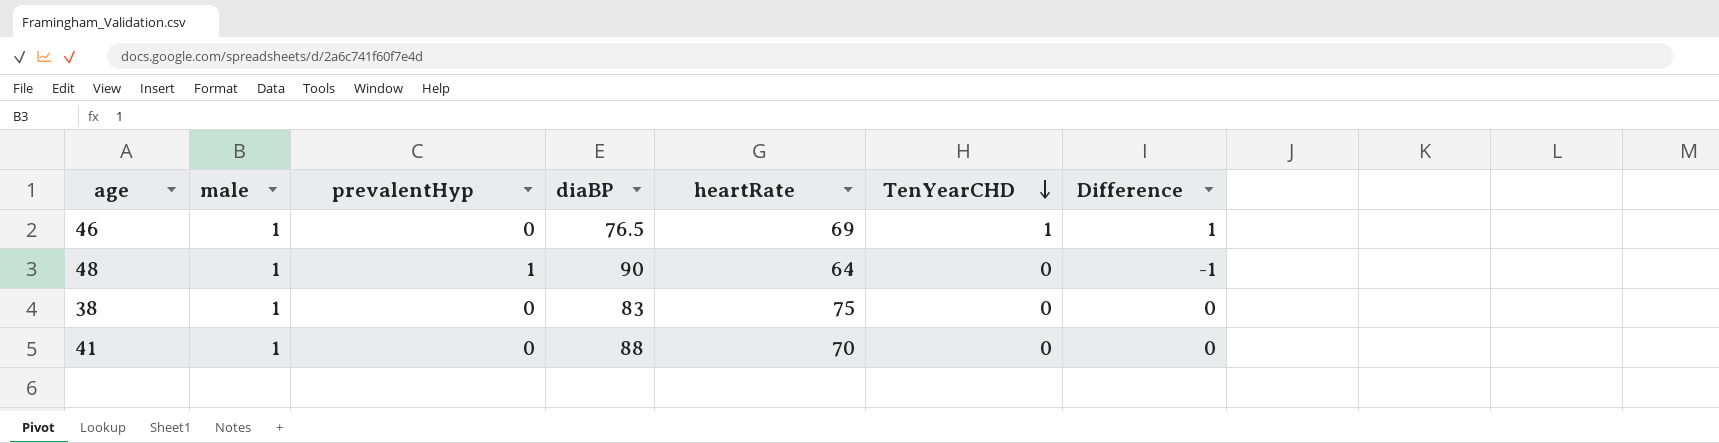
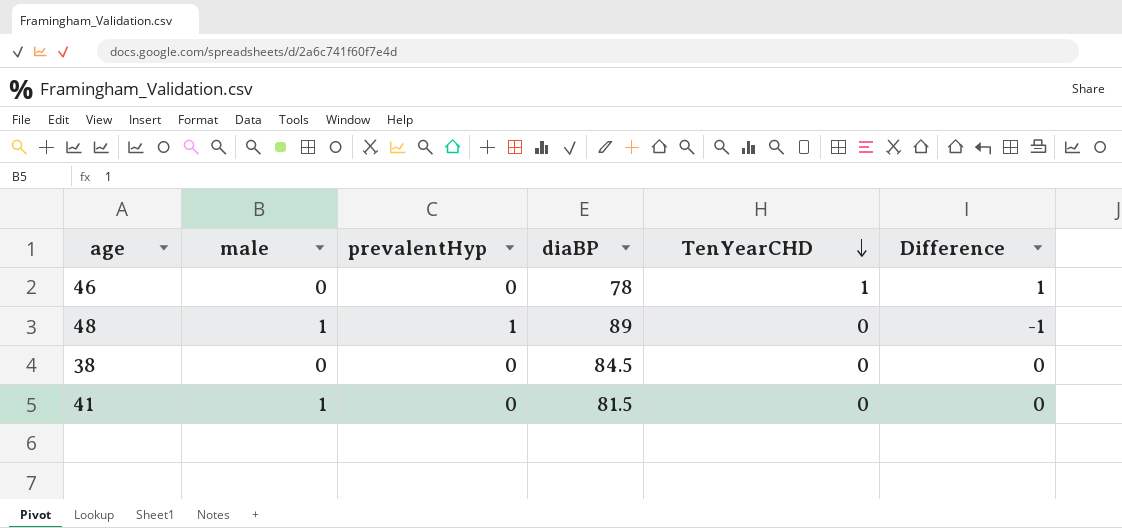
column heartRate | position: 5 -> none
46 | male: 1 -> 0
46 | diaBP: 76.5 -> 78
48 | diaBP: 90 -> 89
38 | male: 1 -> 0
38 | diaBP: 83 -> 84.5
41 | diaBP: 88 -> 81.5

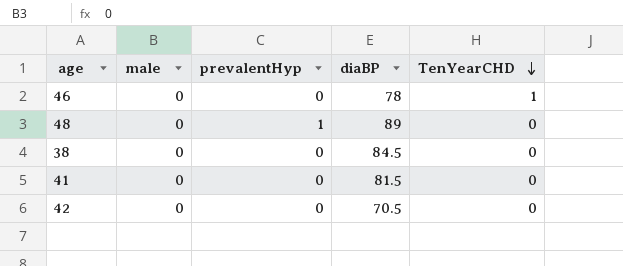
column Difference | formula: [TenYearCHD] - [prevalentHyp] -> none
48 | male: 1 -> 0
41 | male: 1 -> 0
row 42: none -> 0 | 0 | 70.5 | 0

